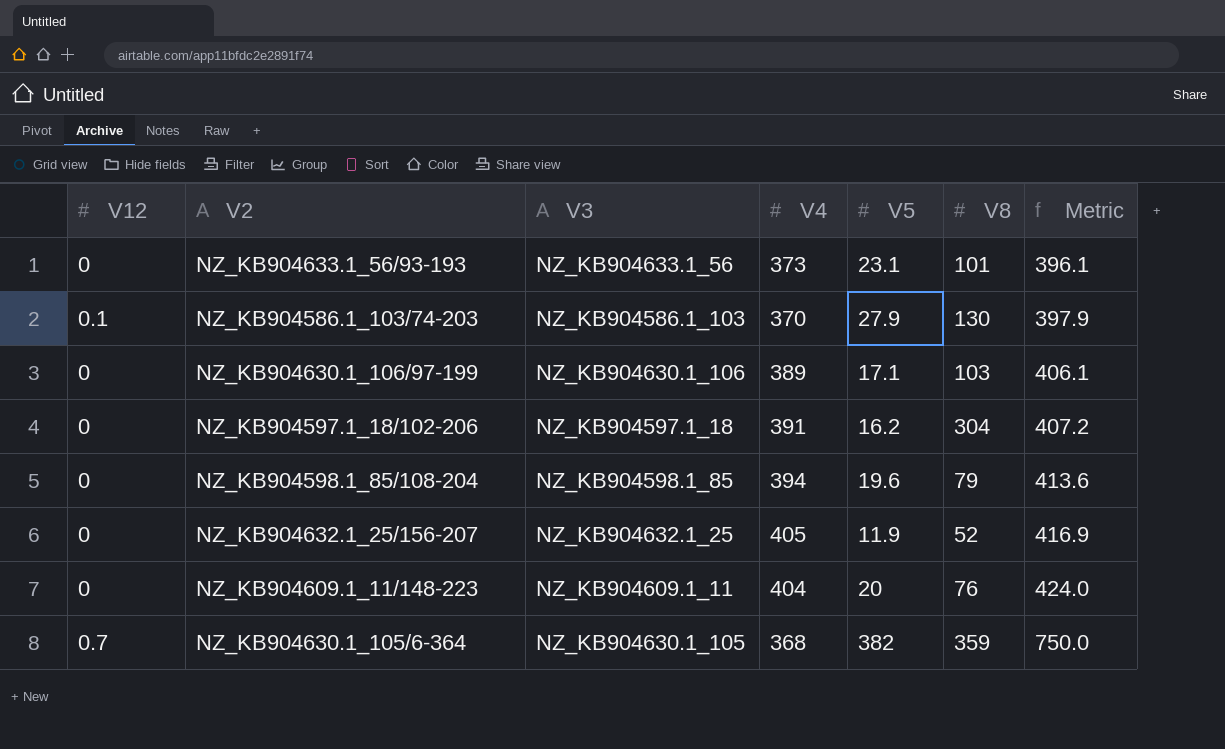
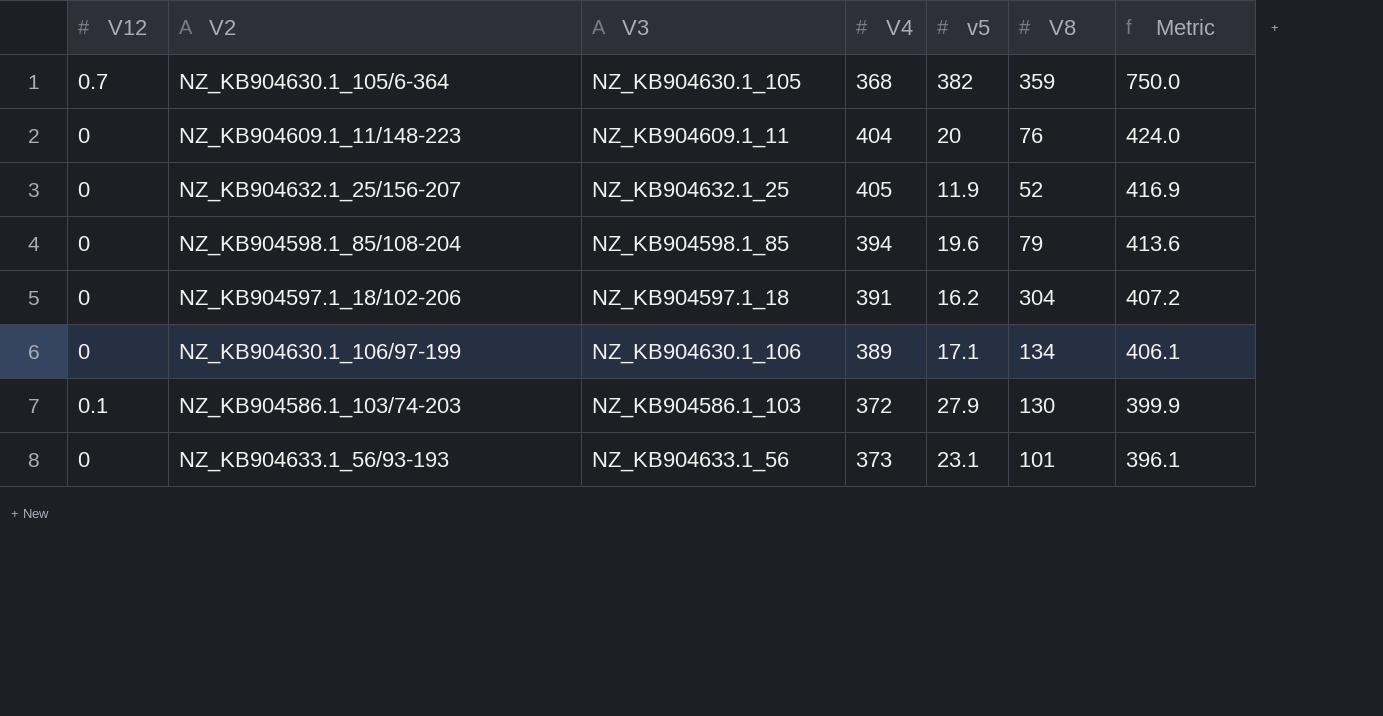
row order: Metric ascending -> Metric descending
column name: V5 -> v5
NZ_KB904630.1_106/97-199 | V8: 103 -> 134
NZ_KB904586.1_103/74-203 | V4: 370 -> 372
NZ_KB904586.1_103/74-203 | Metric: 397.9 -> 399.9

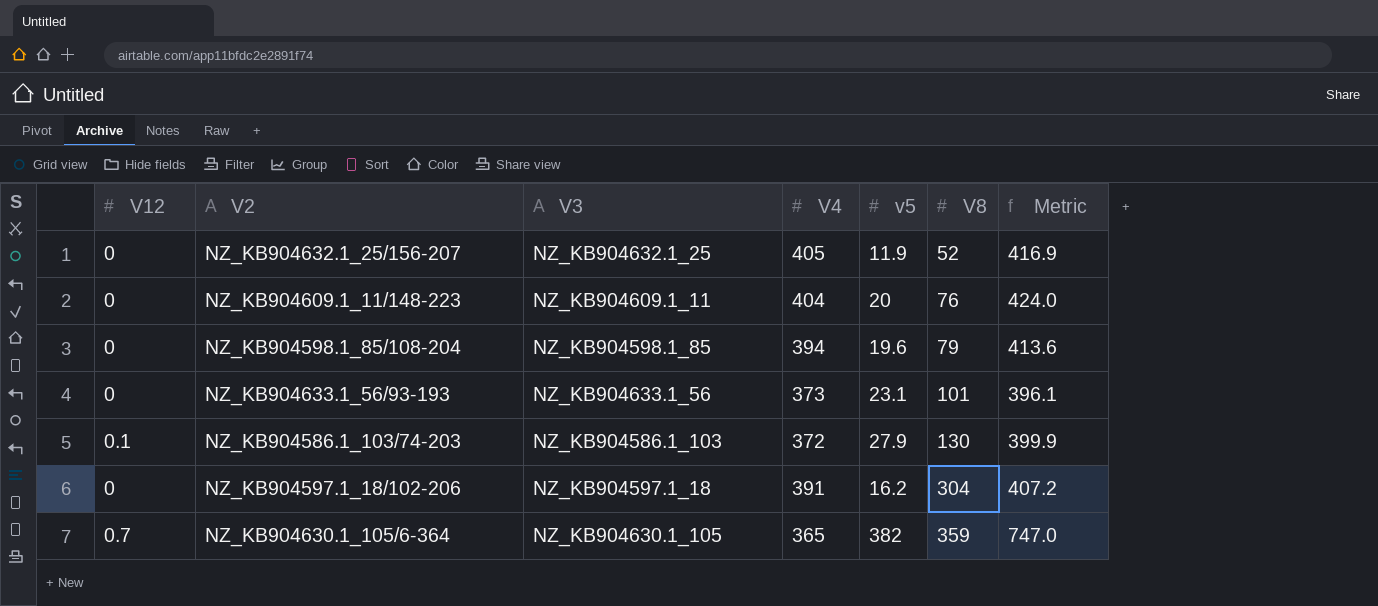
row order: Metric descending -> V8 ascending
row NZ_KB904630.1_106/97-199: 0 | NZ_KB904630.1_106 | 389 | 17.1 | 134 | 406.1 -> none
NZ_KB904630.1_105/6-364 | V4: 368 -> 365
NZ_KB904630.1_105/6-364 | Metric: 750.0 -> 747.0

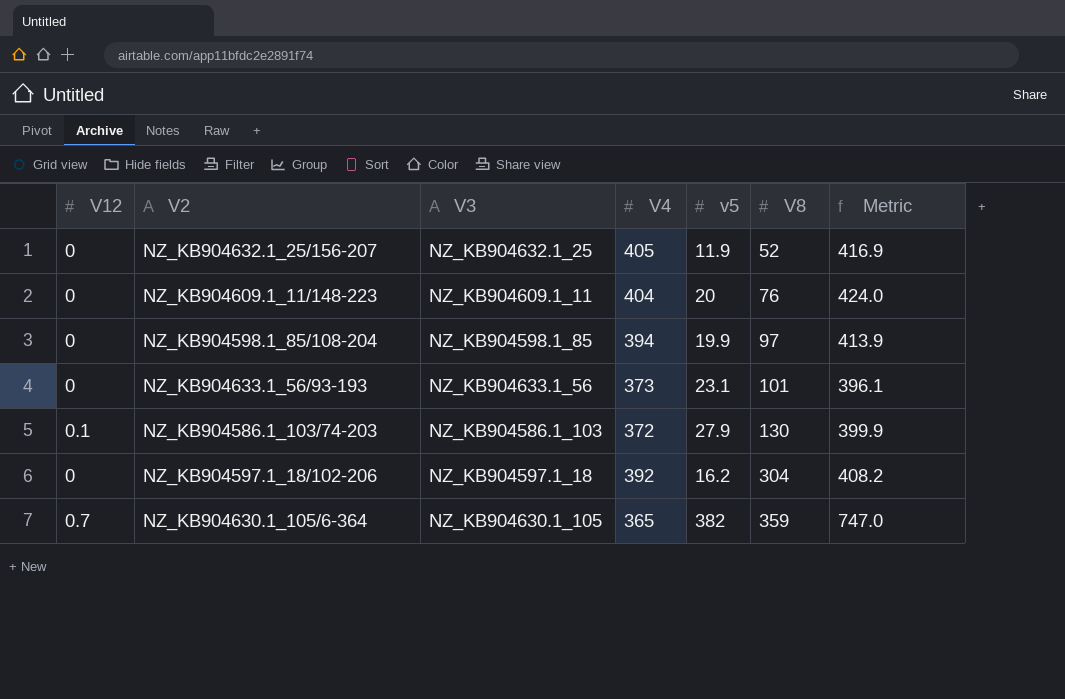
NZ_KB904598.1_85/108-204 | v5: 19.6 -> 19.9
NZ_KB904598.1_85/108-204 | V8: 79 -> 97
NZ_KB904598.1_85/108-204 | Metric: 413.6 -> 413.9
NZ_KB904597.1_18/102-206 | V4: 391 -> 392
NZ_KB904597.1_18/102-206 | Metric: 407.2 -> 408.2

